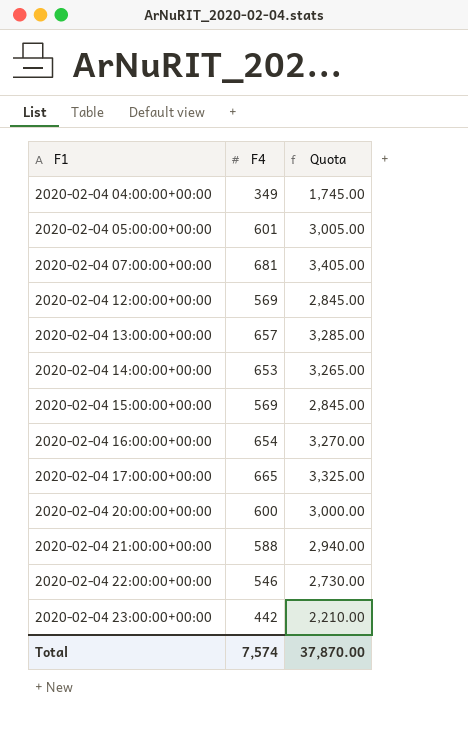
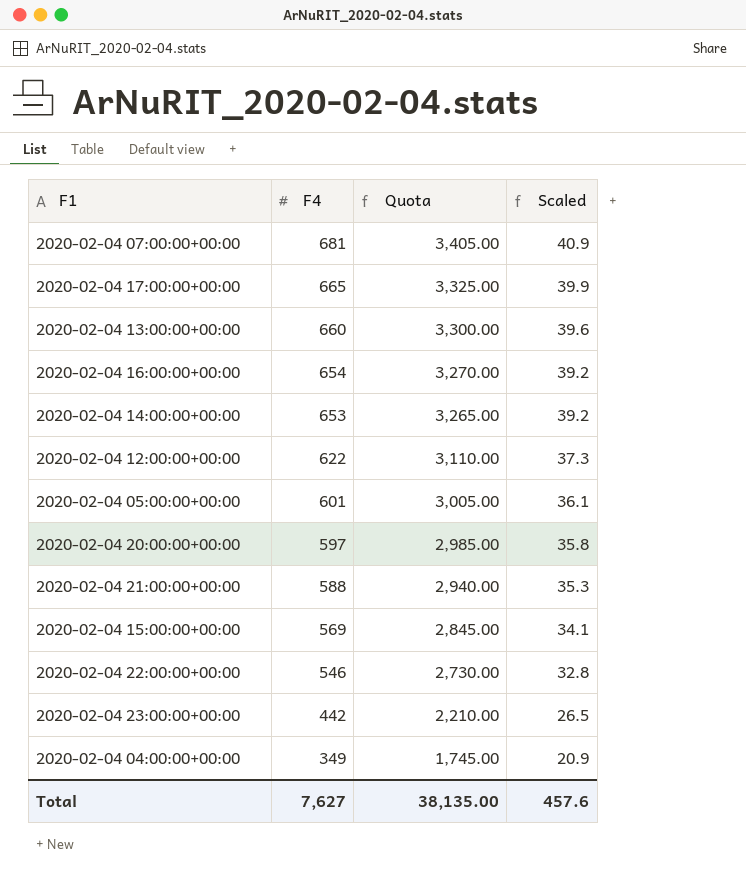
row order: F1 ascending -> F4 descending
column Scaled | formula: none -> [F4] * 0.06
2020-02-04 13:00:00+00:00 | F4: 657 -> 660
2020-02-04 13:00:00+00:00 | Quota: 3,285.00 -> 3,300.00
2020-02-04 12:00:00+00:00 | F4: 569 -> 622
2020-02-04 12:00:00+00:00 | Quota: 2,845.00 -> 3,110.00
2020-02-04 20:00:00+00:00 | F4: 600 -> 597
2020-02-04 20:00:00+00:00 | Quota: 3,000.00 -> 2,985.00
Total | F4: 7,574 -> 7,627
Total | Quota: 37,870.00 -> 38,135.00

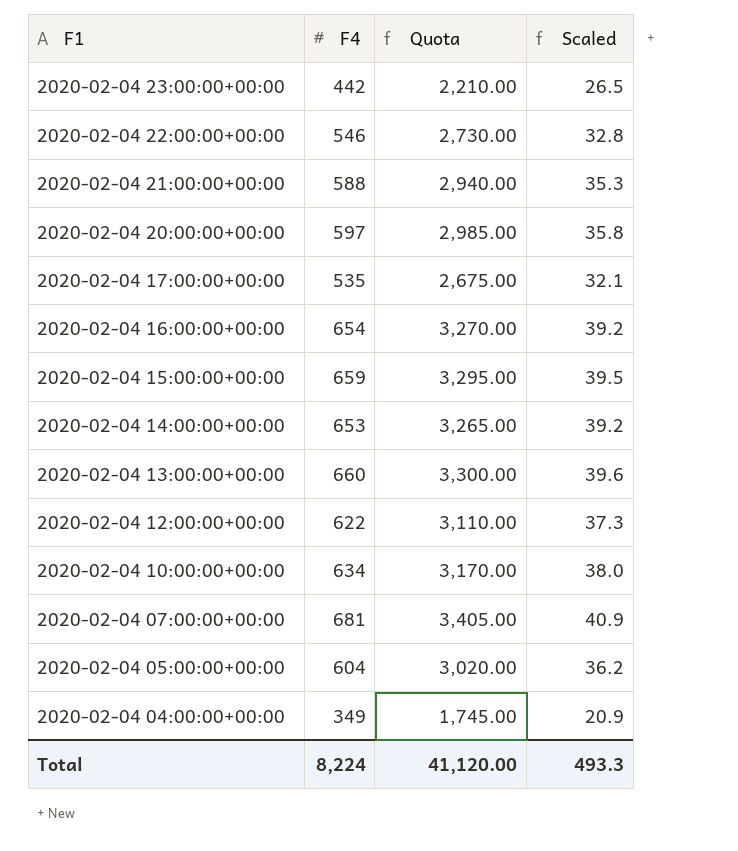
row order: F4 descending -> F1 descending
2020-02-04 17:00:00+00:00 | F4: 665 -> 535
2020-02-04 17:00:00+00:00 | Quota: 3,325.00 -> 2,675.00
2020-02-04 17:00:00+00:00 | Scaled: 39.9 -> 32.1
2020-02-04 15:00:00+00:00 | F4: 569 -> 659
2020-02-04 15:00:00+00:00 | Quota: 2,845.00 -> 3,295.00
2020-02-04 15:00:00+00:00 | Scaled: 34.1 -> 39.5
row 2020-02-04 10:00:00+00:00: none -> 634 | 3,170.00 | 38.0
2020-02-04 05:00:00+00:00 | F4: 601 -> 604
2020-02-04 05:00:00+00:00 | Quota: 3,005.00 -> 3,020.00
2020-02-04 05:00:00+00:00 | Scaled: 36.1 -> 36.2
Total | F4: 7,627 -> 8,224
Total | Quota: 38,135.00 -> 41,120.00
Total | Scaled: 457.6 -> 493.3

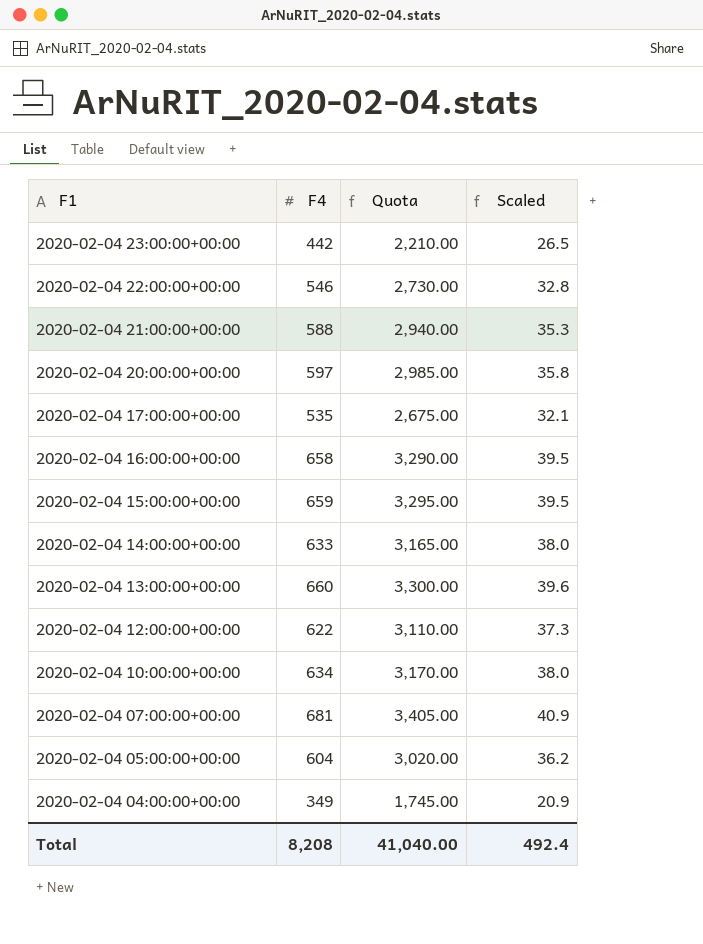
2020-02-04 16:00:00+00:00 | F4: 654 -> 658
2020-02-04 16:00:00+00:00 | Quota: 3,270.00 -> 3,290.00
2020-02-04 16:00:00+00:00 | Scaled: 39.2 -> 39.5
2020-02-04 14:00:00+00:00 | F4: 653 -> 633
2020-02-04 14:00:00+00:00 | Quota: 3,265.00 -> 3,165.00
2020-02-04 14:00:00+00:00 | Scaled: 39.2 -> 38.0
Total | F4: 8,224 -> 8,208
Total | Quota: 41,120.00 -> 41,040.00
Total | Scaled: 493.3 -> 492.4

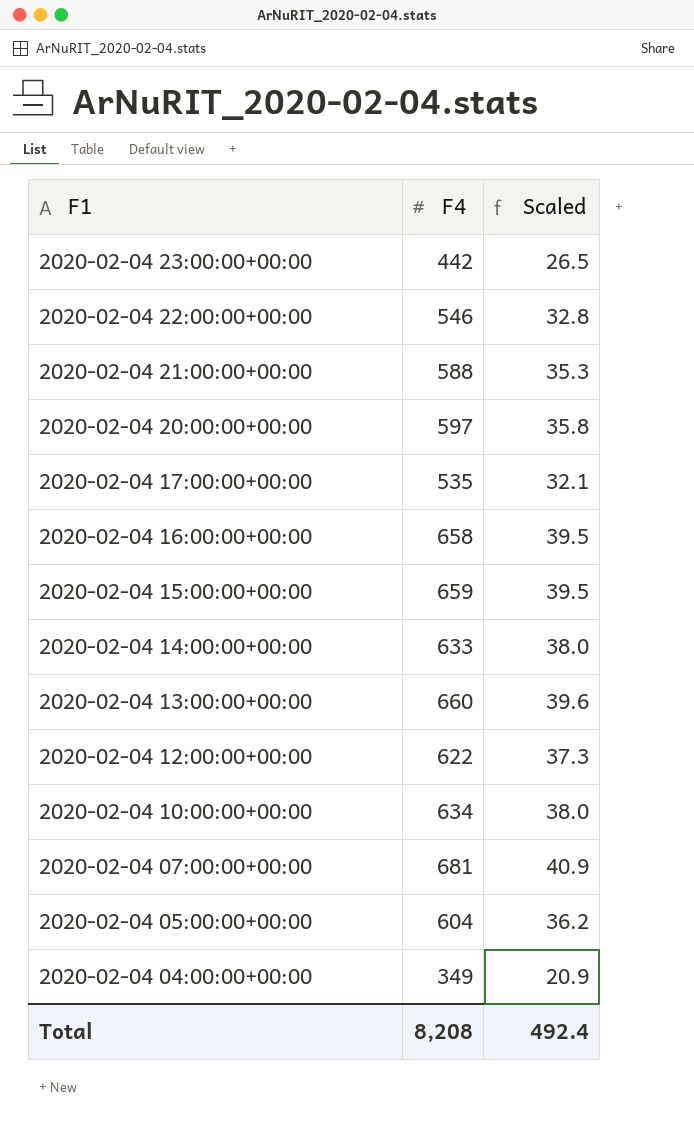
column Quota | formula: [F4] * 5 -> none

